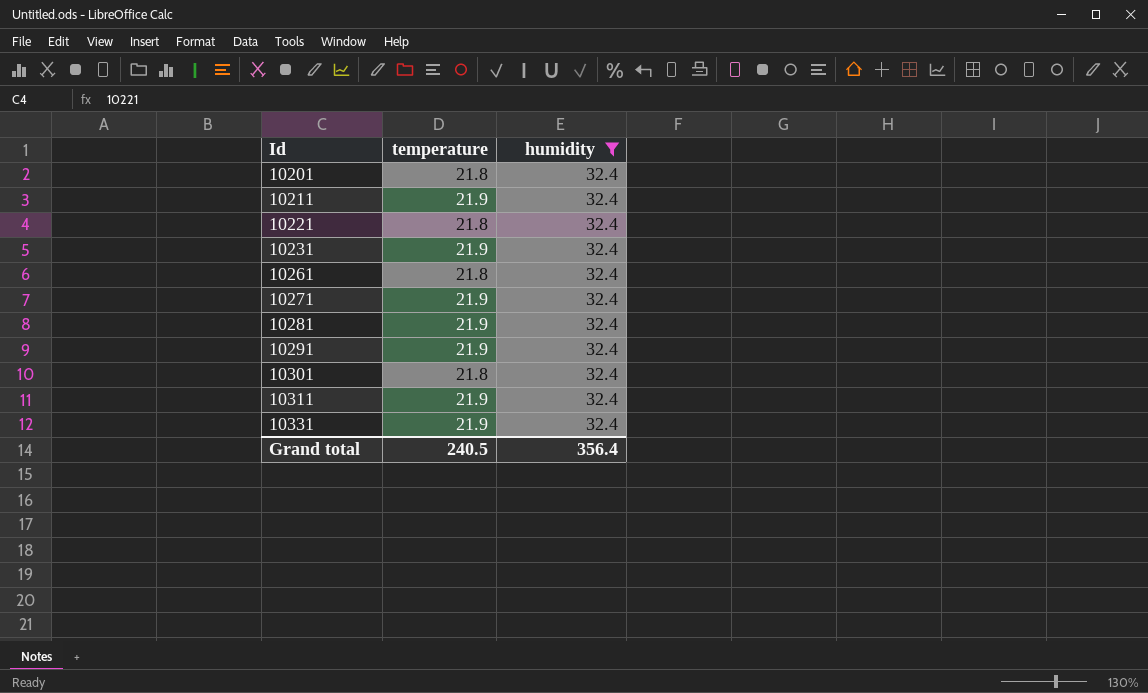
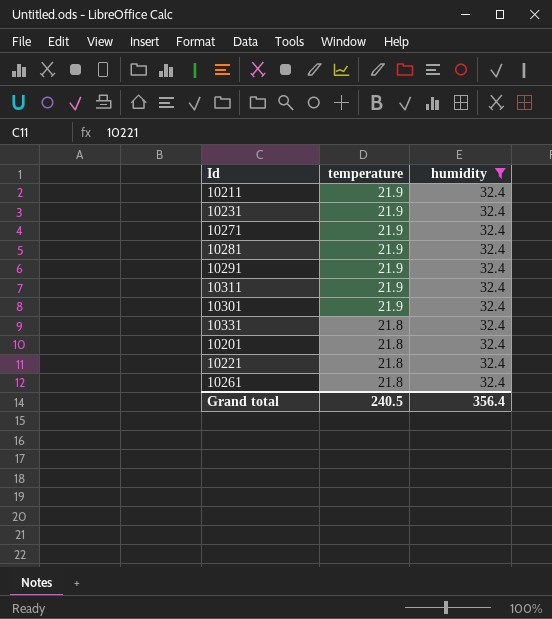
row order: Id ascending -> temperature descending
10301 | temperature: 21.8 -> 21.9
10331 | temperature: 21.9 -> 21.8

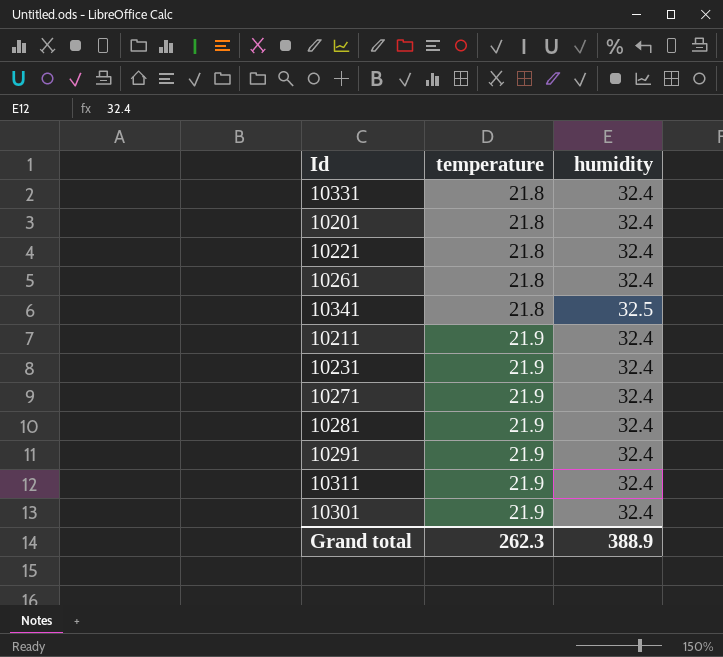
filter: humidity = 32.4 -> none
row order: temperature descending -> temperature ascending
Grand total | temperature: 240.5 -> 262.3
Grand total | humidity: 356.4 -> 388.9

